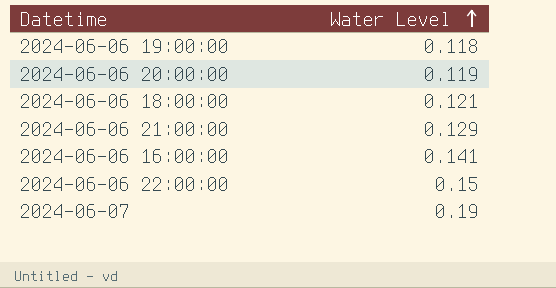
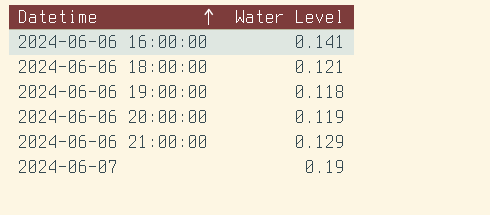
row order: Water Level ascending -> Datetime ascending
row 2024-06-06 22:00:00: 0.15 -> none

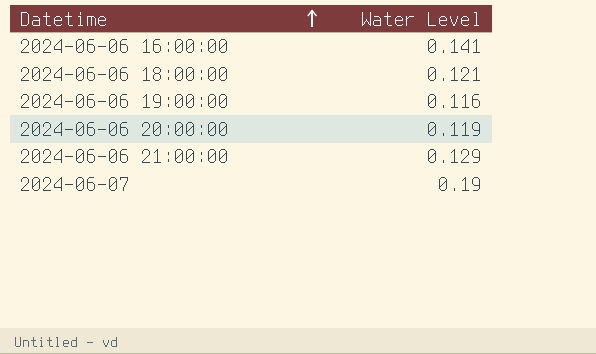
2024-06-06 19:00:00 | Water Level: 0.118 -> 0.116

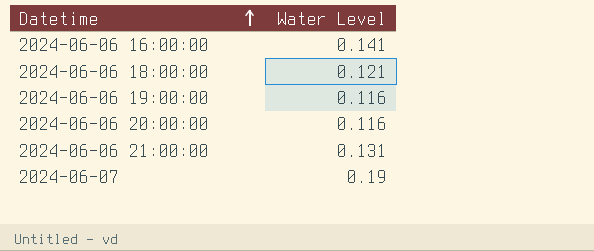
2024-06-06 20:00:00 | Water Level: 0.119 -> 0.116
2024-06-06 21:00:00 | Water Level: 0.129 -> 0.131

